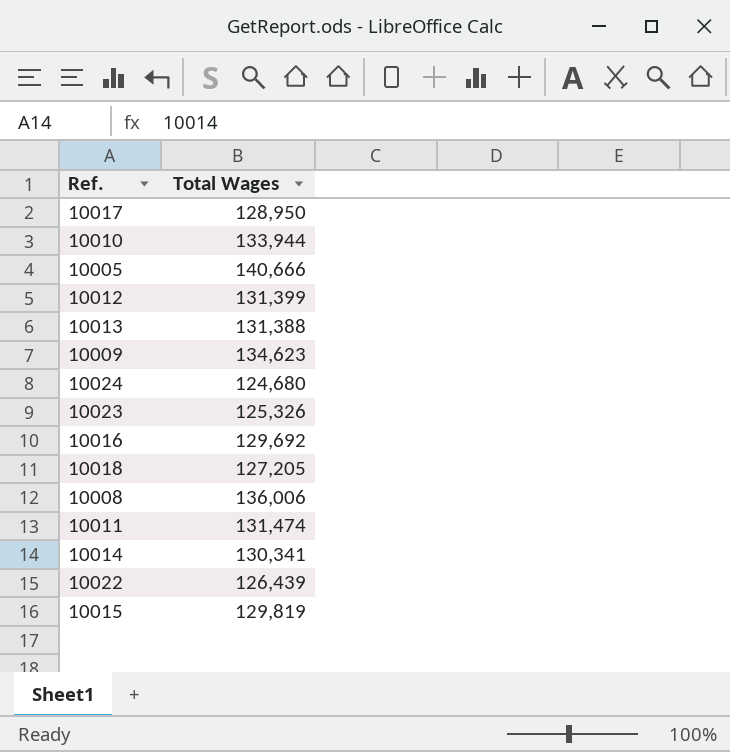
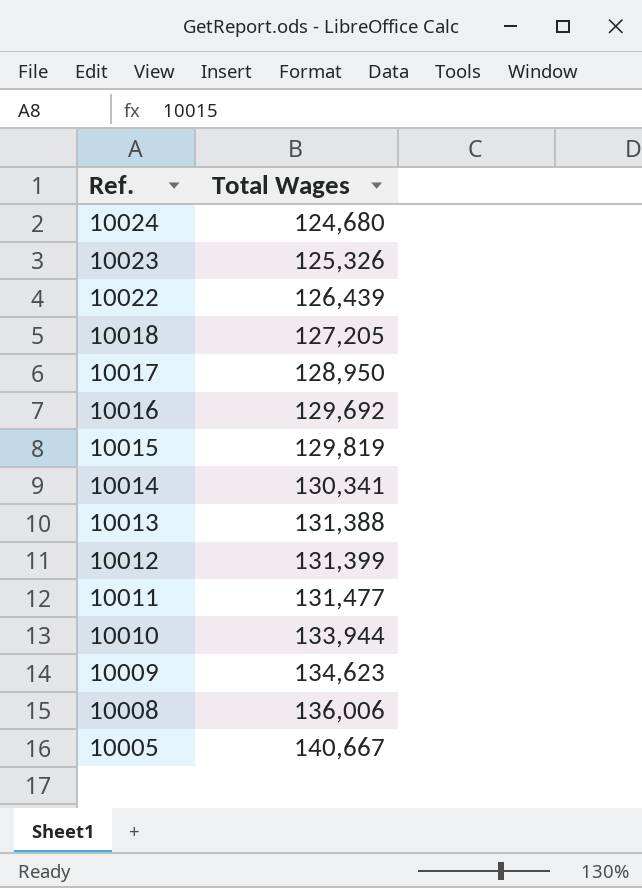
row order: none -> Ref. descending
10011 | Total Wages: 131,474 -> 131,477
10005 | Total Wages: 140,666 -> 140,667

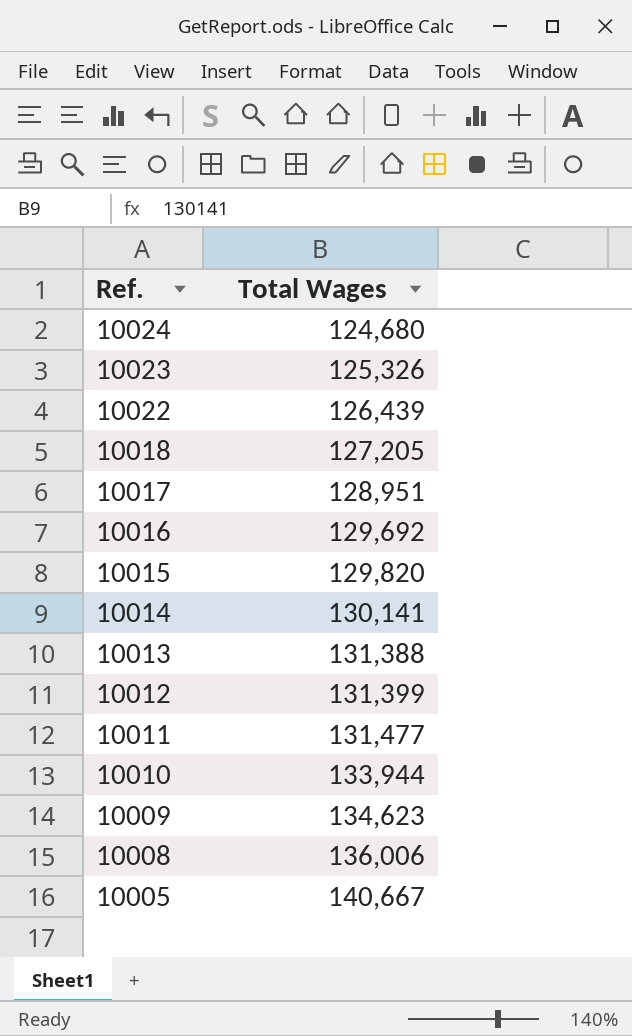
10017 | Total Wages: 128,950 -> 128,951
10015 | Total Wages: 129,819 -> 129,820
10014 | Total Wages: 130,341 -> 130,141

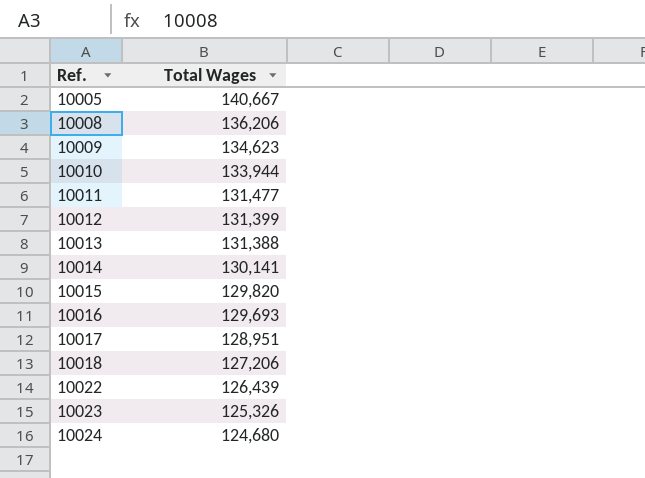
row order: Ref. descending -> Ref. ascending
10008 | Total Wages: 136,006 -> 136,206
10016 | Total Wages: 129,692 -> 129,693
10018 | Total Wages: 127,205 -> 127,206

